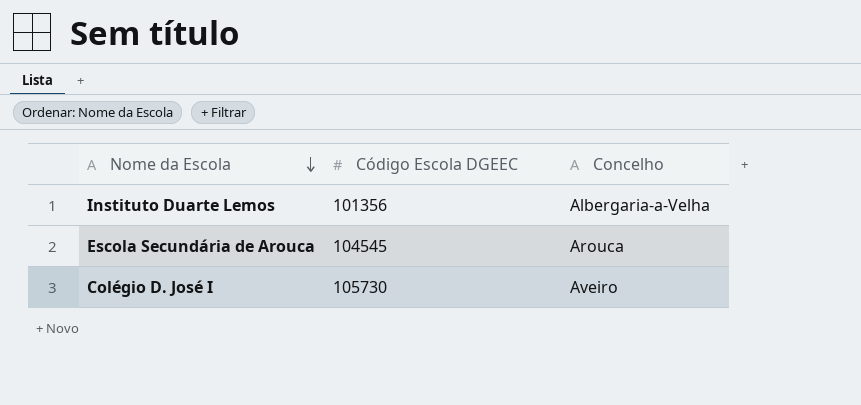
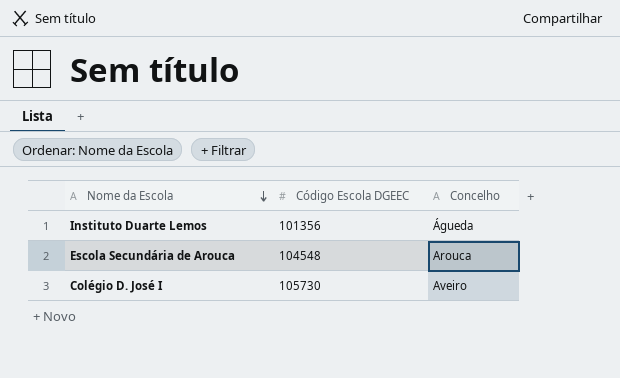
Instituto Duarte Lemos | Concelho: Albergaria-a-Velha -> Águeda
Escola Secundária de Arouca | Código Escola DGEEC: 104545 -> 104548

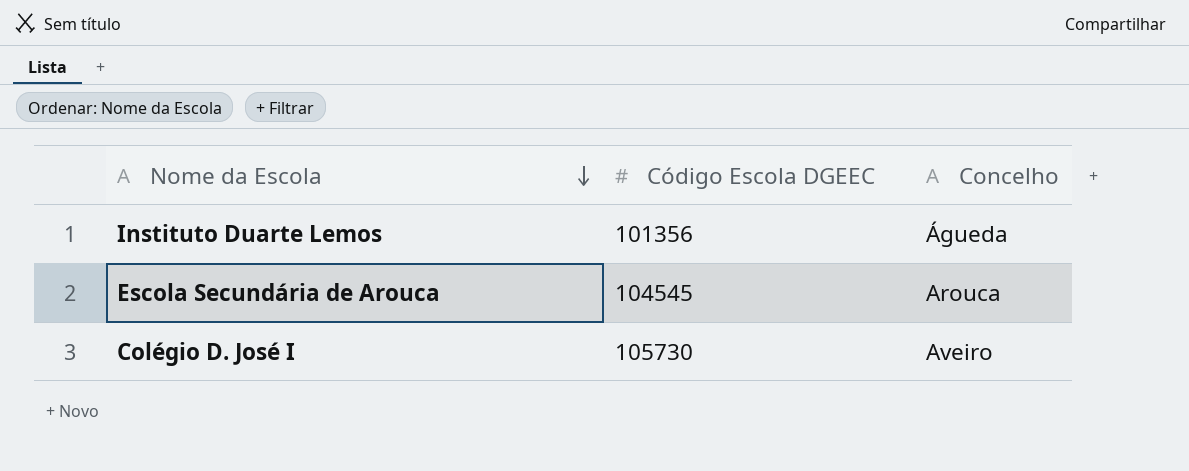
Escola Secundária de Arouca | Código Escola DGEEC: 104548 -> 104545

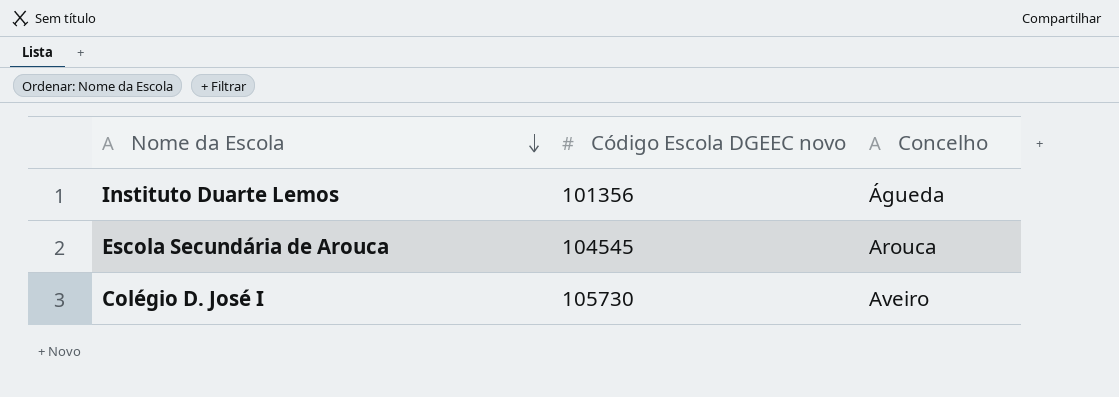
column name: Código Escola DGEEC -> Código Escola DGEEC novo

